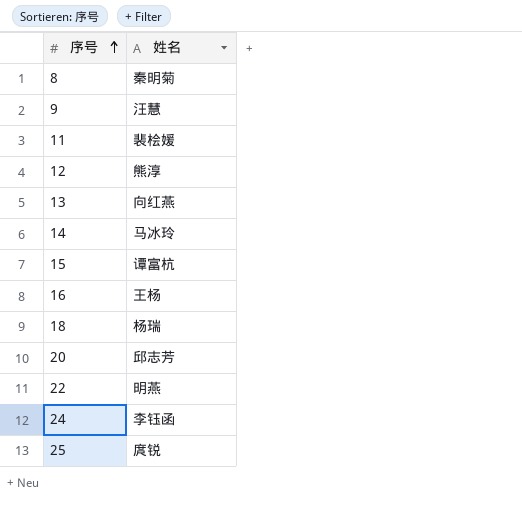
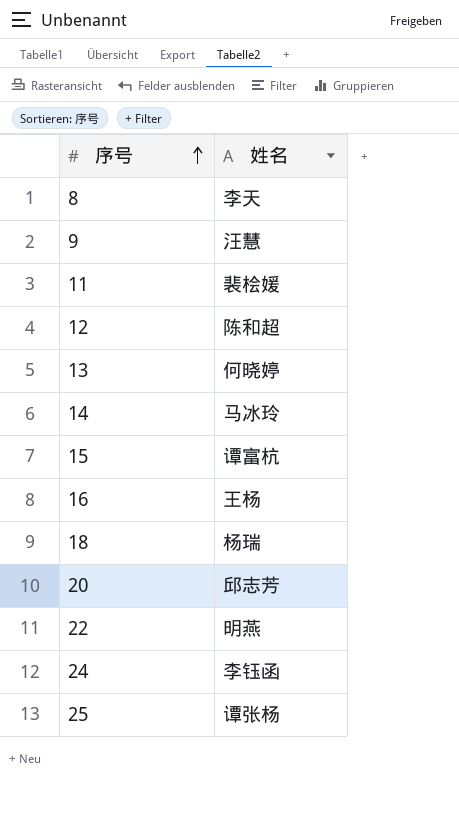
8 | 姓名: 秦明菊 -> 李天
12 | 姓名: 熊淳 -> 陈和超
13 | 姓名: 向红燕 -> 何晓婷
25 | 姓名: 庹锐 -> 谭张杨

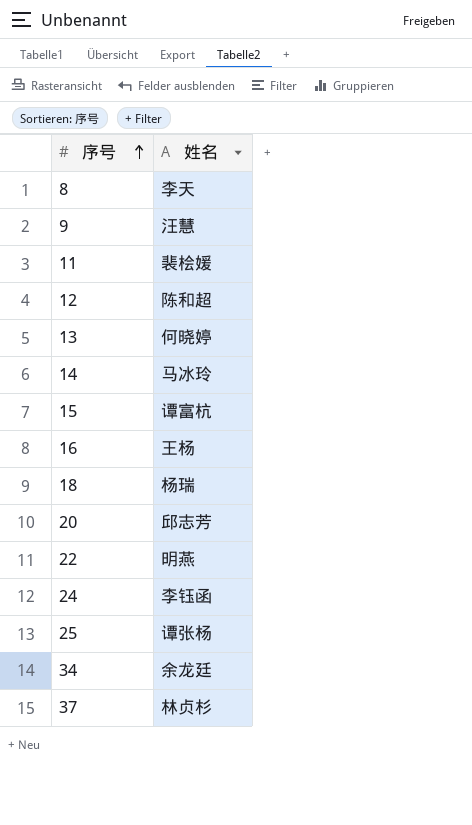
row 34: none -> 余龙廷
row 37: none -> 林贞杉

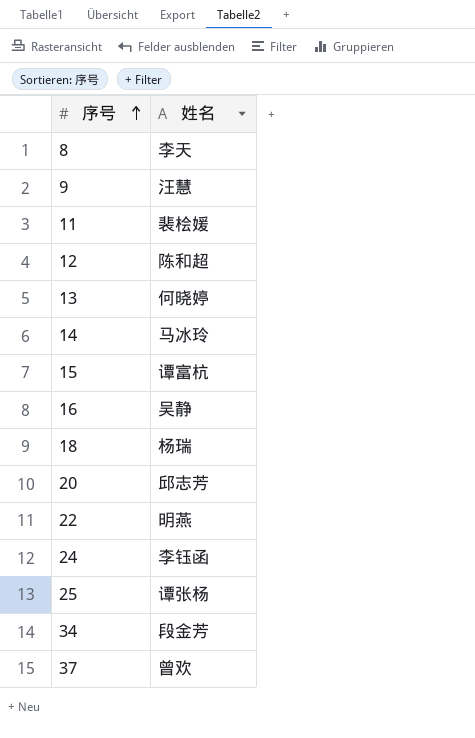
16 | 姓名: 王杨 -> 吴静
34 | 姓名: 余龙廷 -> 段金芳
37 | 姓名: 林贞杉 -> 曾欢

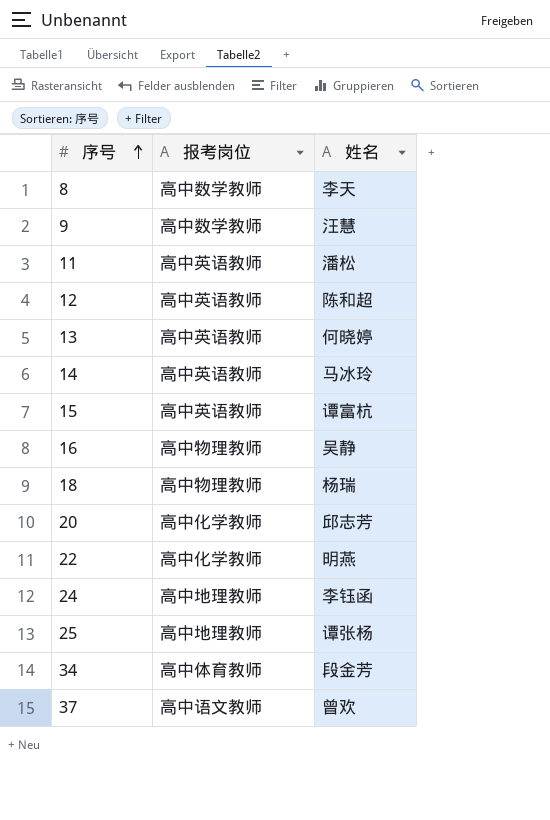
column 报考岗位 | position: none -> 2
11 | 姓名: 裴桧媛 -> 潘松

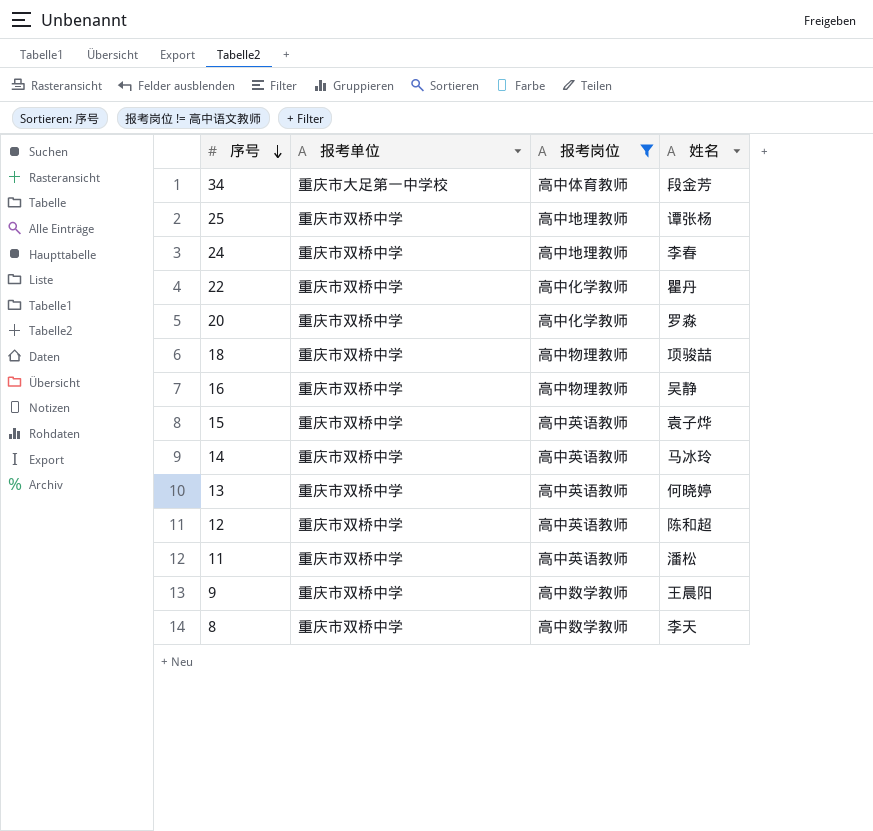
filter: none -> 报考岗位 != 高中语文教师
row order: 序号 ascending -> 序号 descending
column 报考单位 | position: none -> 2
24 | 姓名: 李钰函 -> 李春
22 | 姓名: 明燕 -> 瞿丹
20 | 姓名: 邱志芳 -> 罗淼
18 | 姓名: 杨瑞 -> 项骏喆
15 | 姓名: 谭富杭 -> 袁子烨
9 | 姓名: 汪慧 -> 王晨阳

